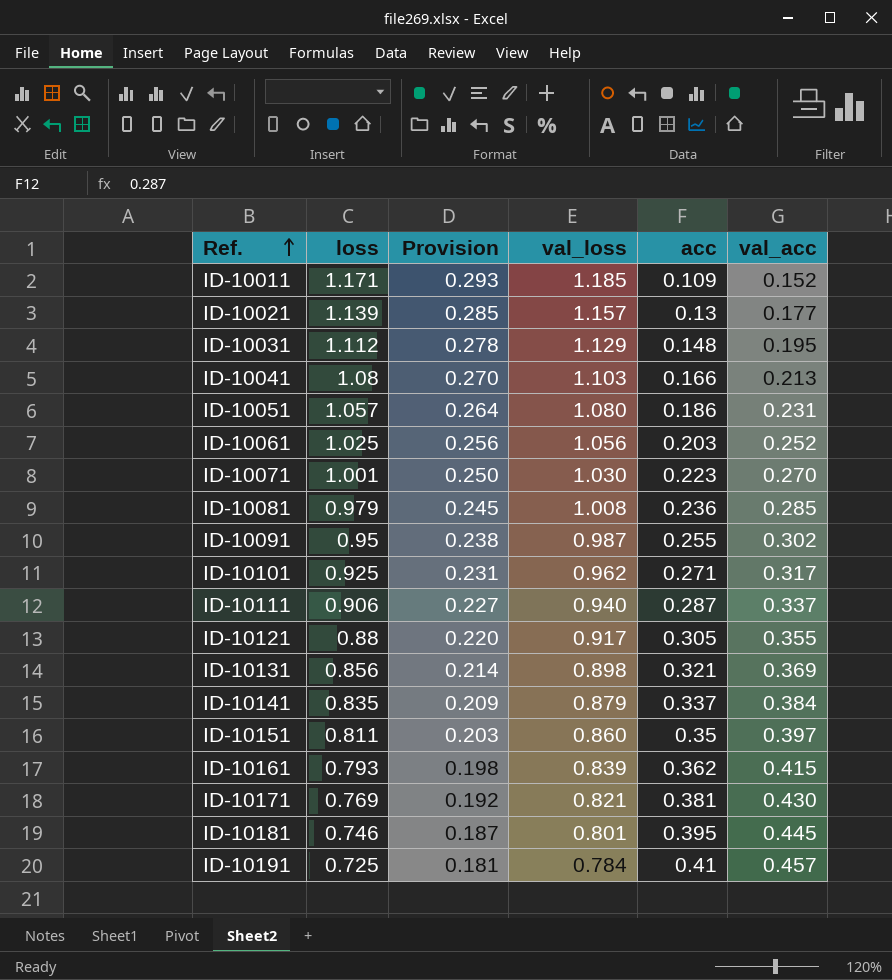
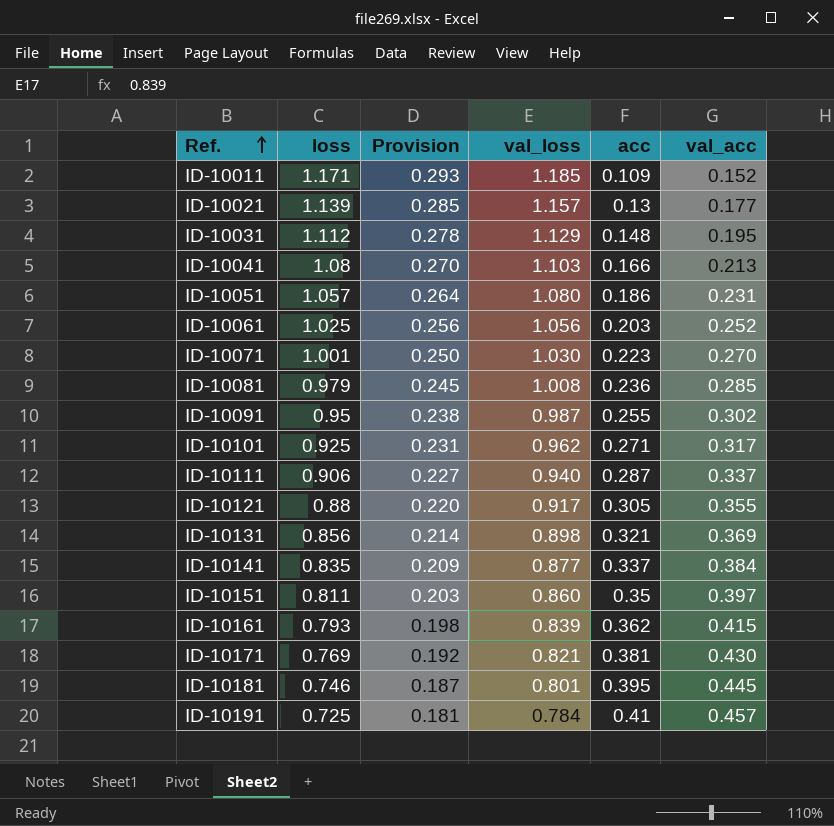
ID-10141 | val_loss: 0.879 -> 0.877

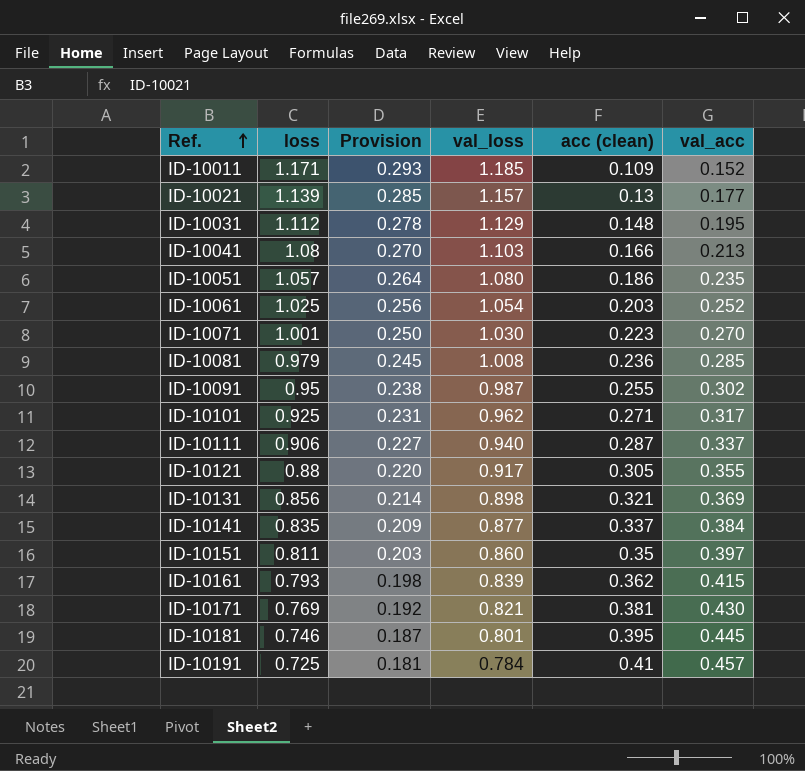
column name: acc -> acc (clean)
ID-10051 | val_acc: 0.231 -> 0.235
ID-10061 | val_loss: 1.056 -> 1.054

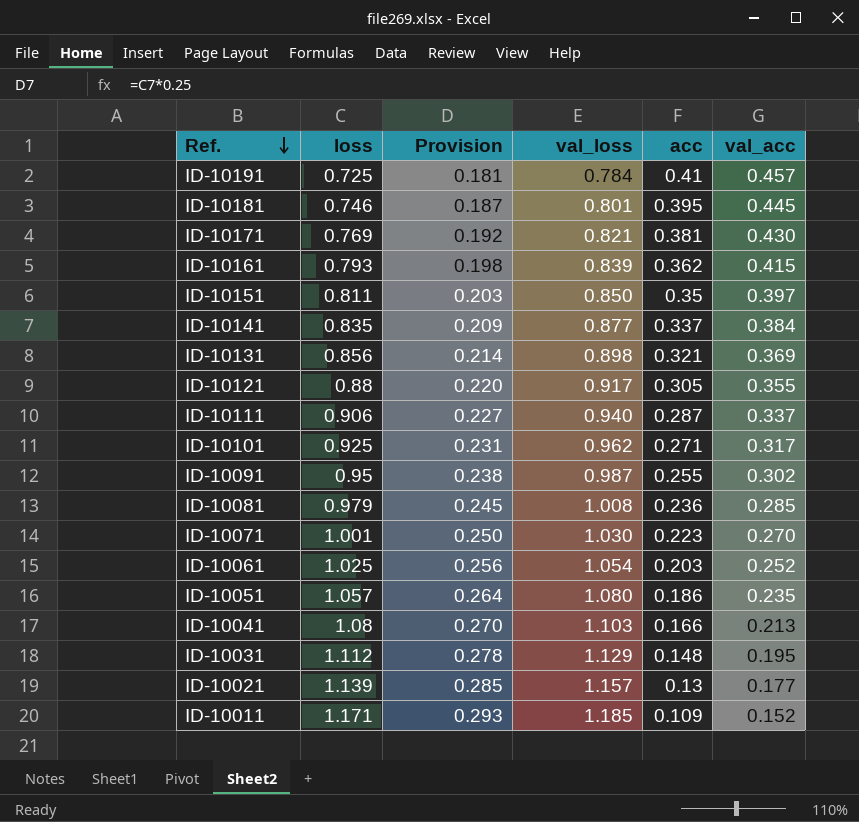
row order: Ref. ascending -> Ref. descending
column name: acc (clean) -> acc
ID-10151 | val_loss: 0.860 -> 0.850

